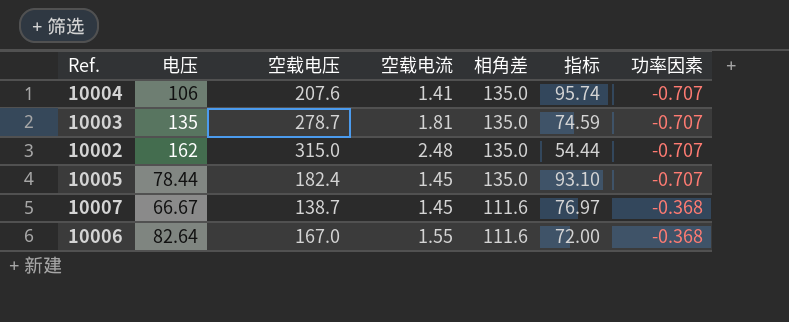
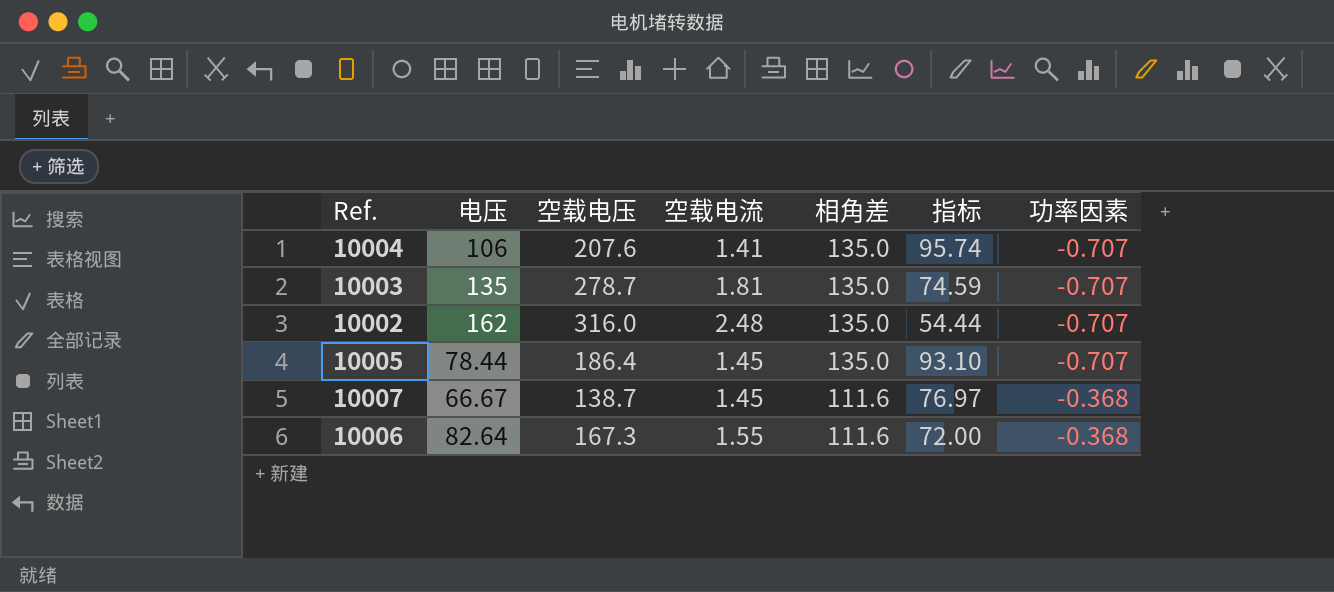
10002 | 空载电压: 315.0 -> 316.0
10005 | 空载电压: 182.4 -> 186.4
10006 | 空载电压: 167.0 -> 167.3

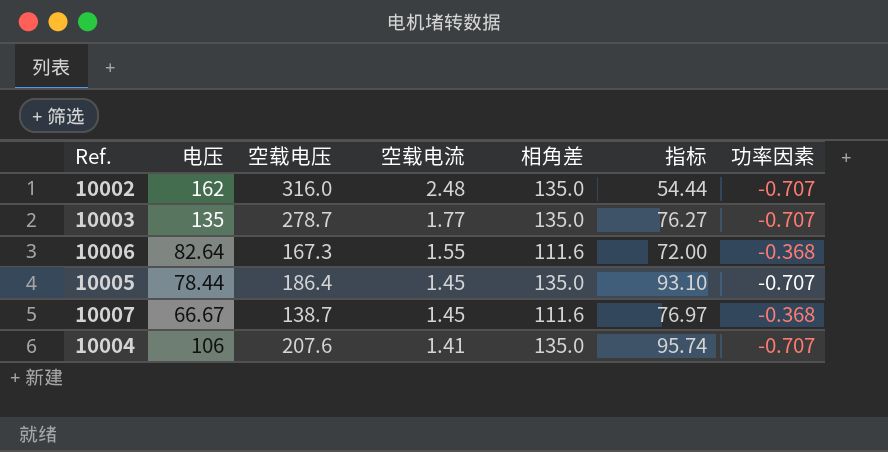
row order: 相角差 descending -> 空载电流 descending
10003 | 空载电流: 1.81 -> 1.77
10003 | 指标: 74.59 -> 76.27

